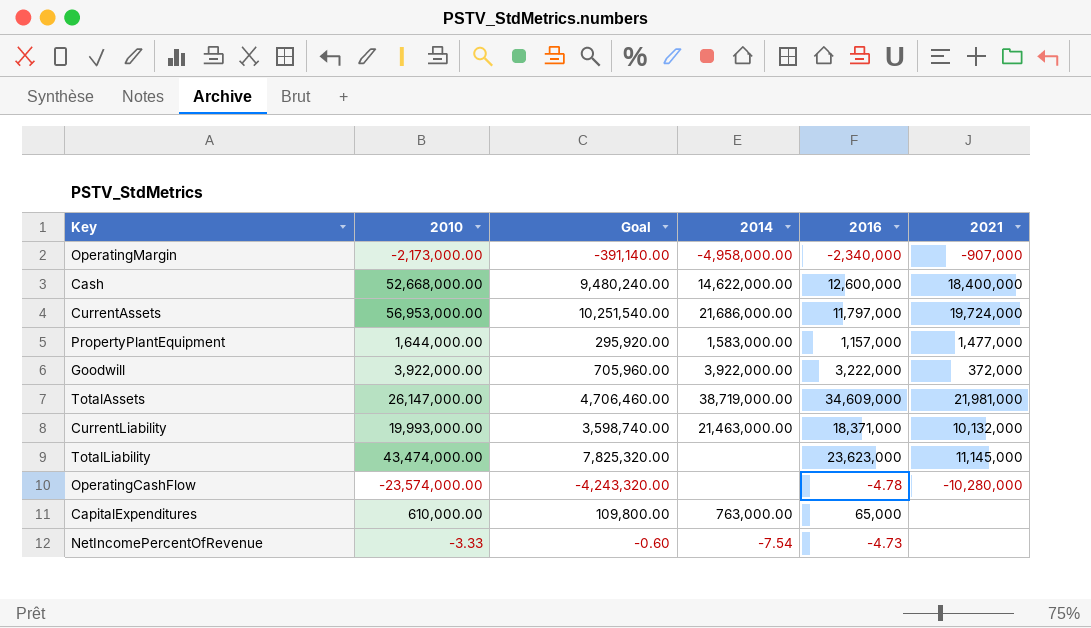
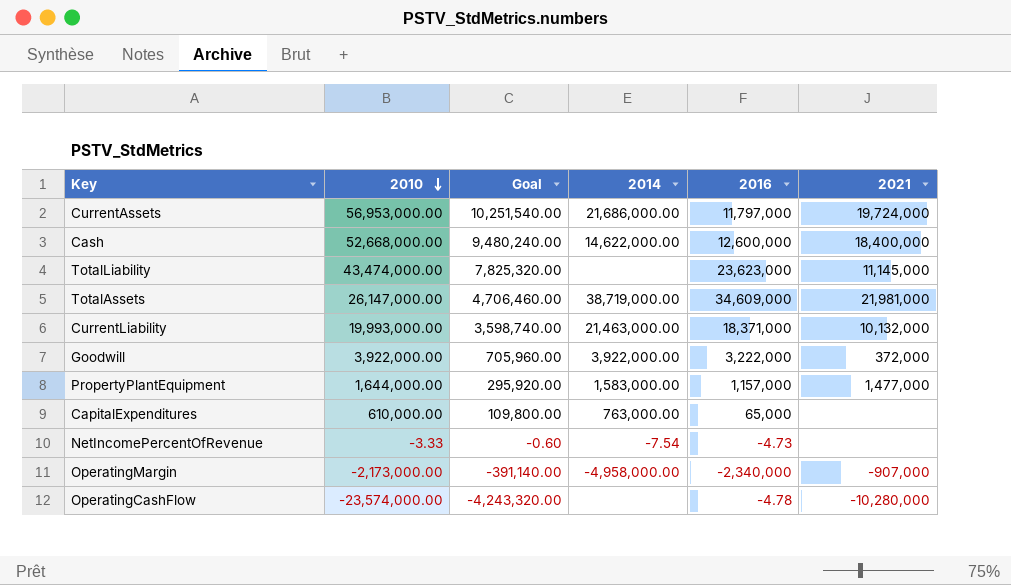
row order: none -> 2010 descending

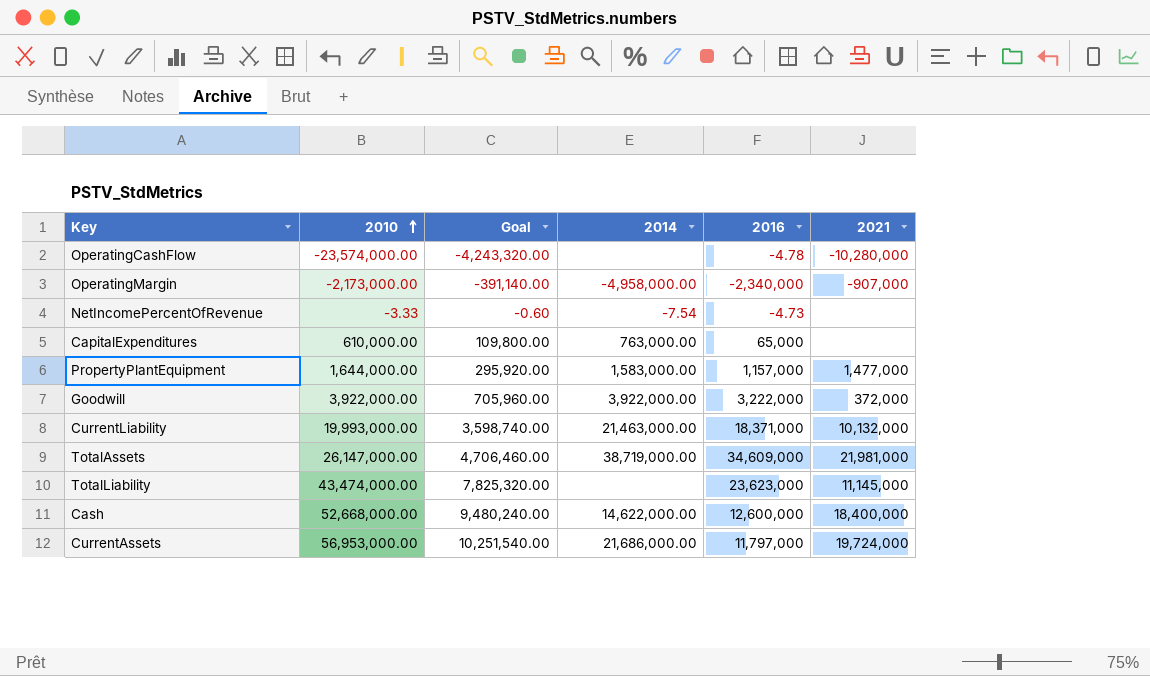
row order: 2010 descending -> 2010 ascending

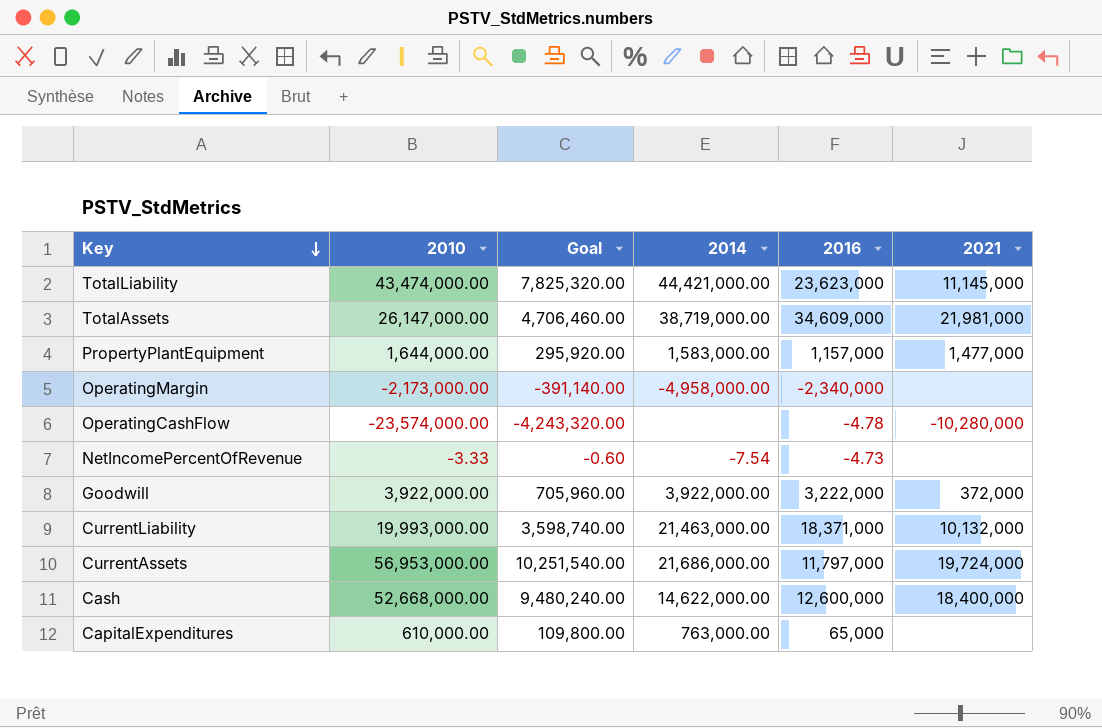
row order: 2010 ascending -> Key descending
TotalLiability | 2014: none -> 44,421,000.00
OperatingMargin | 2021: -907,000 -> none

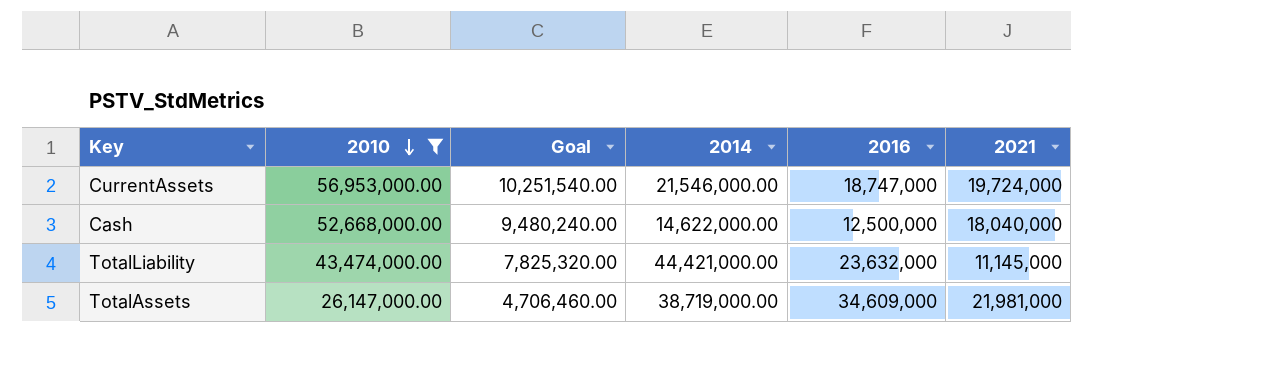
filter: none -> 2010 >= 26,147,000.00
row order: Key descending -> 2010 descending
CurrentAssets | 2014: 21,686,000.00 -> 21,546,000.00
CurrentAssets | 2016: 11,797,000 -> 18,747,000
Cash | 2016: 12,600,000 -> 12,500,000
Cash | 2021: 18,400,000 -> 18,040,000
TotalLiability | 2016: 23,623,000 -> 23,632,000

